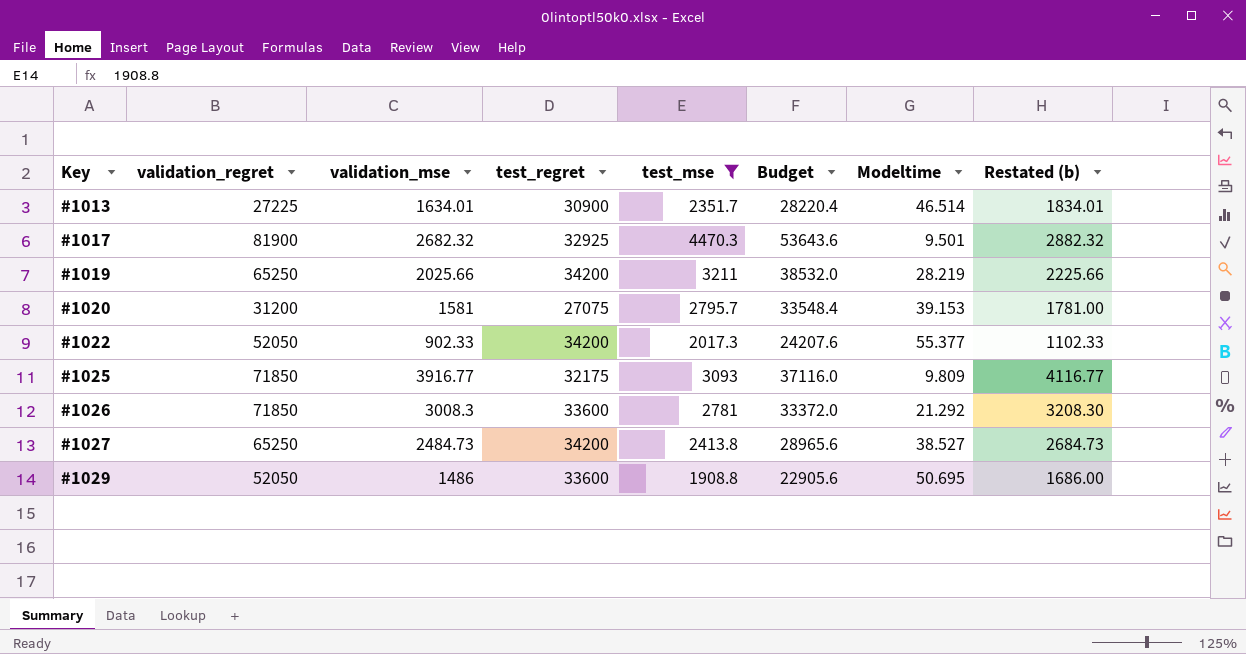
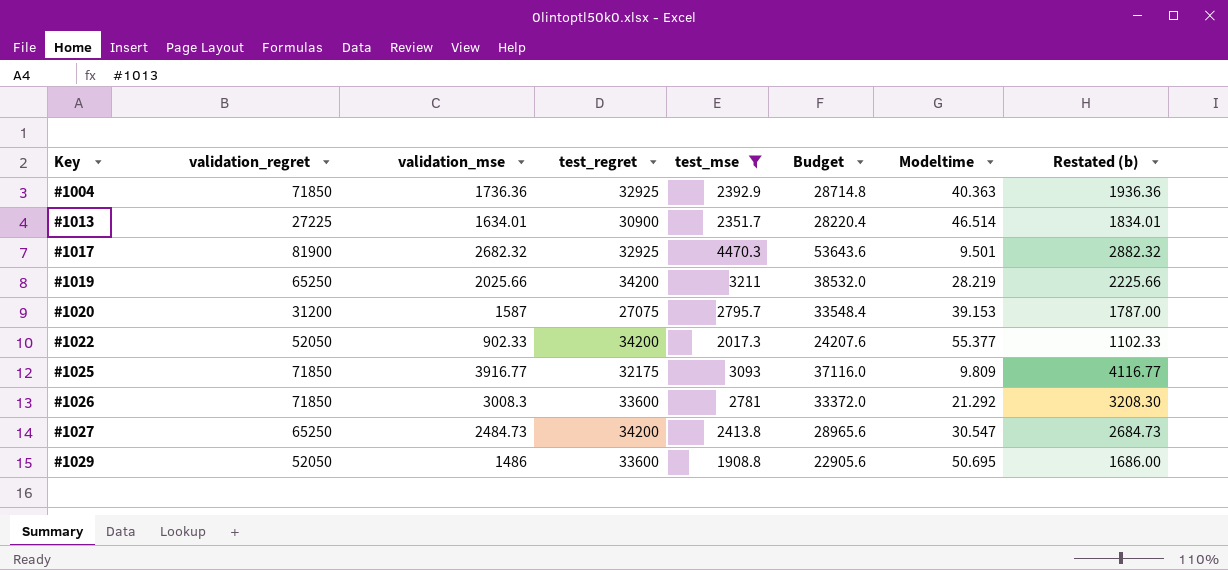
row #1004: none -> 71850 | 1736.36 | 32925 | 2392.9 | 28714.8 | 40.363 | 1936.36
#1020 | validation_mse: 1581 -> 1587
#1020 | Restated (b): 1781.00 -> 1787.00
#1027 | Modeltime: 38.527 -> 30.547

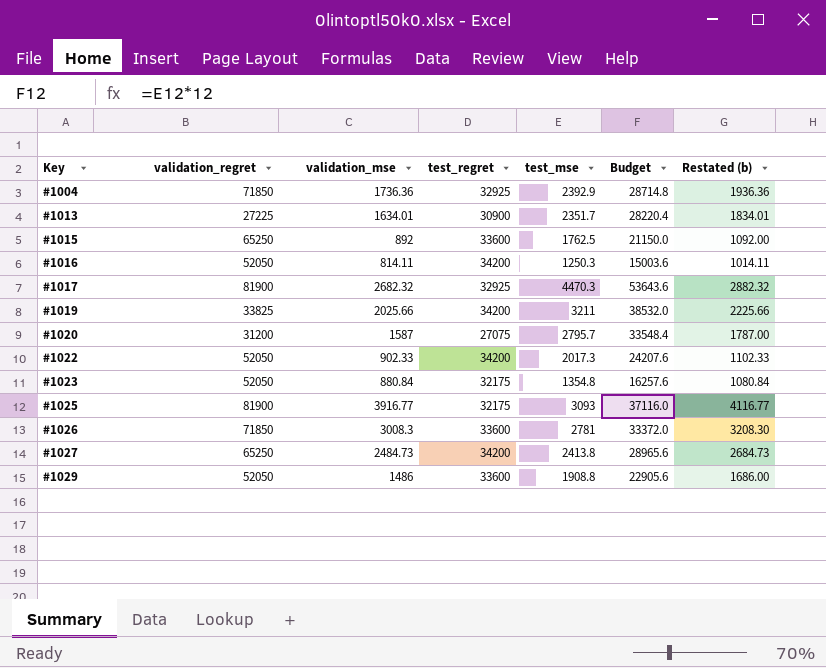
filter: test_mse >= 1908.8 -> none
column Modeltime | position: 7 -> none
#1019 | validation_regret: 65250 -> 33825
#1025 | validation_regret: 71850 -> 81900

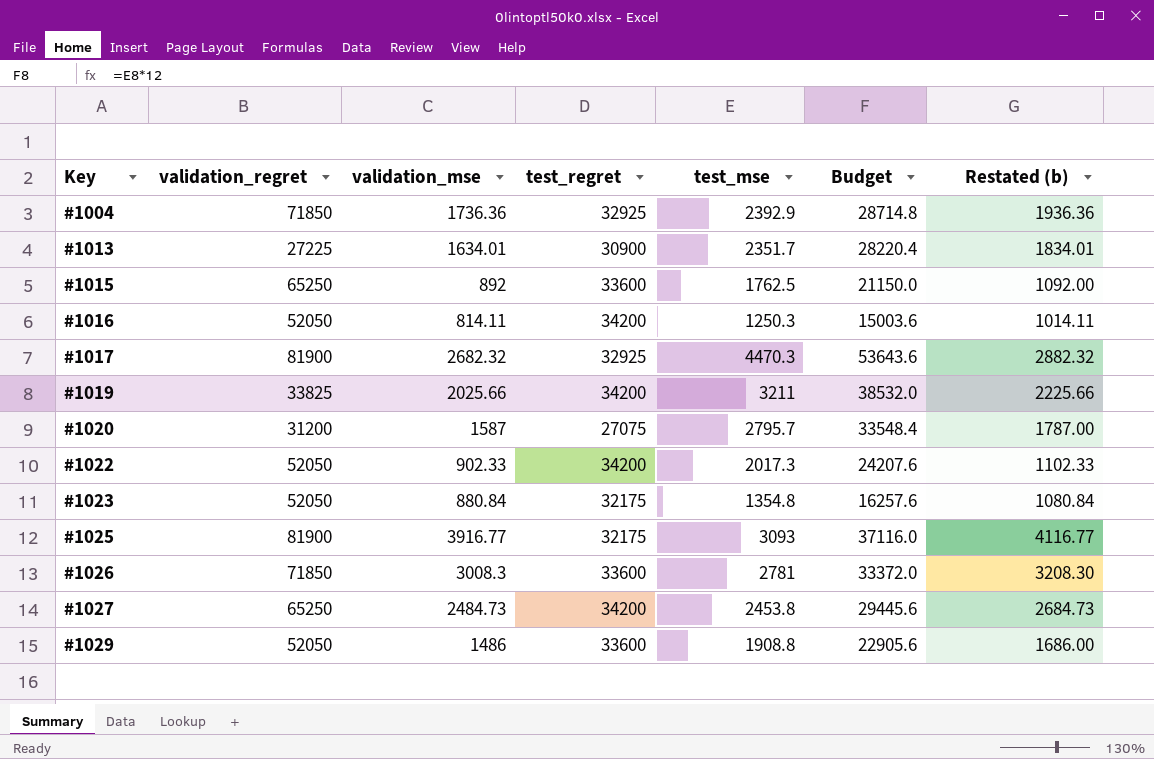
#1027 | test_mse: 2413.8 -> 2453.8
#1027 | Budget: 28965.6 -> 29445.6

